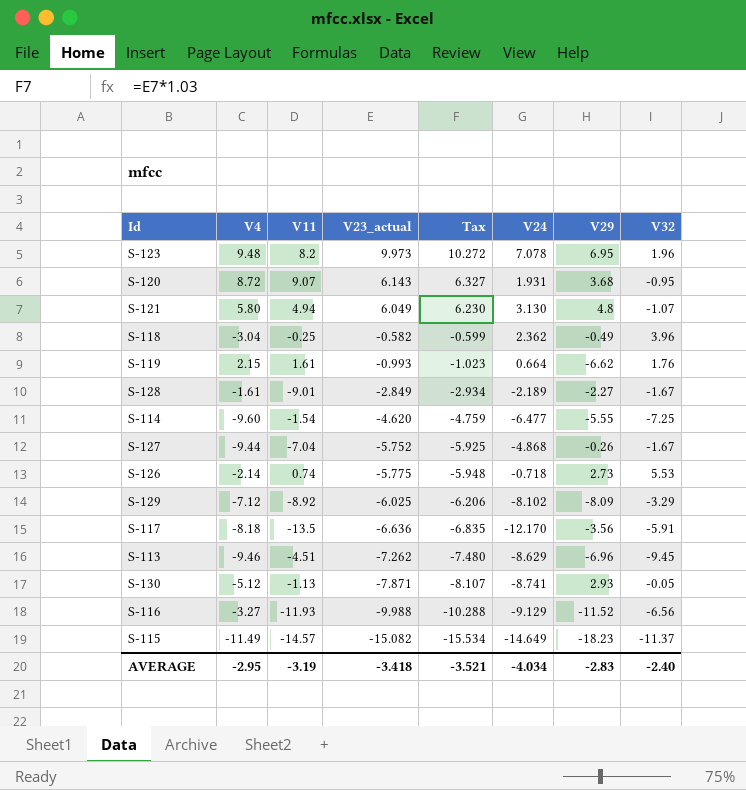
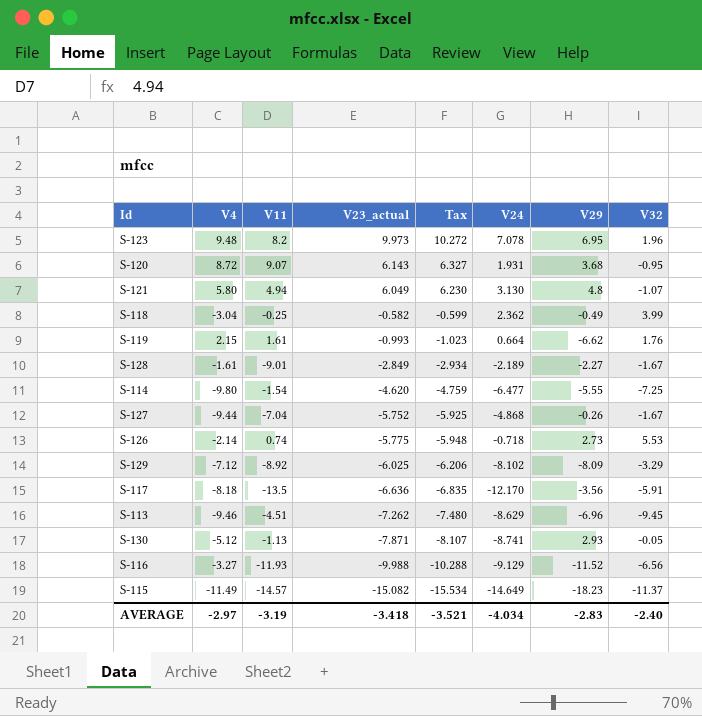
S-118 | V32: 3.96 -> 3.99
S-114 | V4: -9.60 -> -9.80
AVERAGE | V4: -2.95 -> -2.97

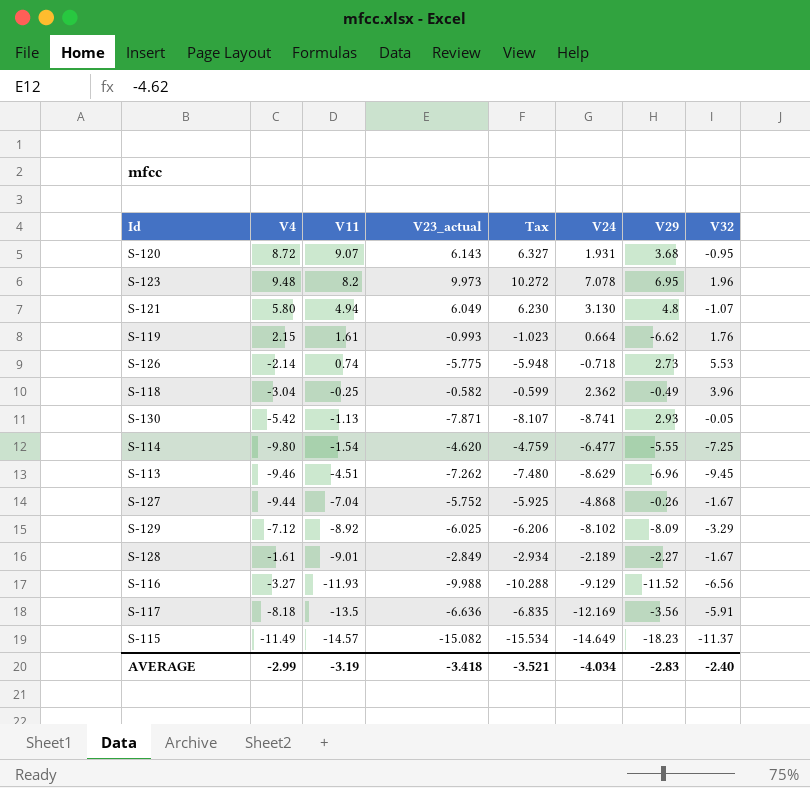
row order: V23_actual descending -> V11 descending
S-118 | V32: 3.99 -> 3.96
S-130 | V4: -5.12 -> -5.42
S-117 | V24: -12.170 -> -12.169
AVERAGE | V4: -2.97 -> -2.99

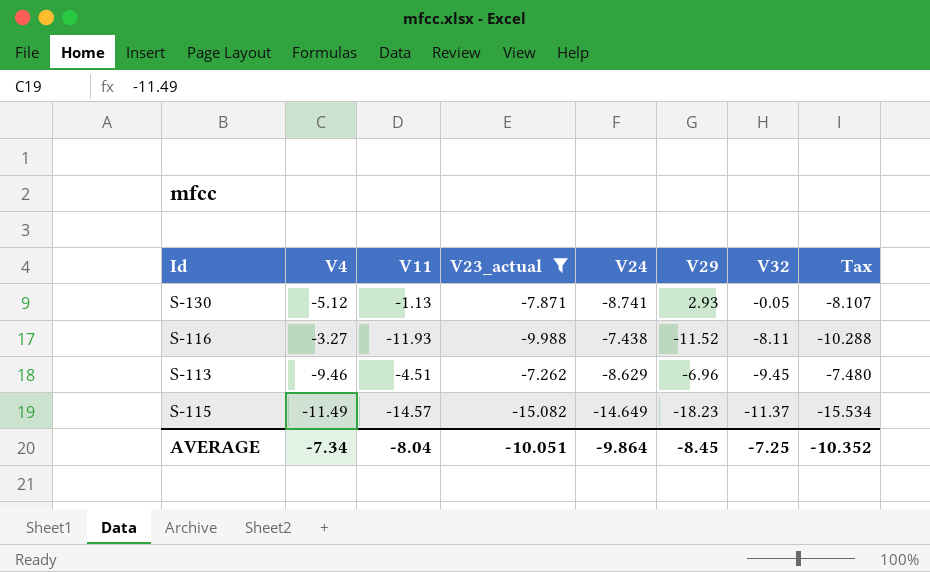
filter: none -> V23_actual <= -7.262
row order: V11 descending -> V32 descending
column Tax | position: 5 -> 8
S-130 | V4: -5.42 -> -5.12
S-116 | V24: -9.129 -> -7.438
S-116 | V32: -6.56 -> -8.11
AVERAGE | V4: -2.99 -> -7.34
AVERAGE | V11: -3.19 -> -8.04
AVERAGE | V23_actual: -3.418 -> -10.051
AVERAGE | V24: -4.034 -> -9.864
AVERAGE | V29: -2.83 -> -8.45
AVERAGE | V32: -2.40 -> -7.25
AVERAGE | Tax: -3.521 -> -10.352

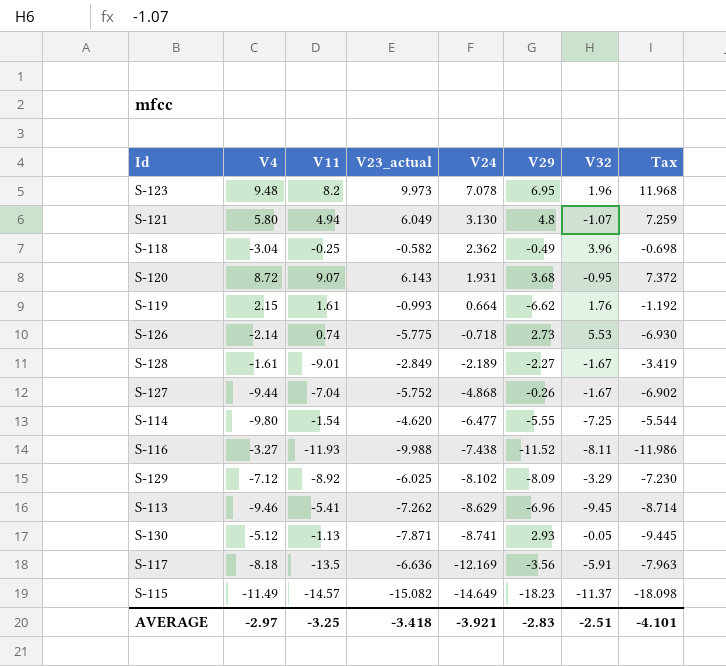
filter: V23_actual <= -7.262 -> none
row order: V32 descending -> V24 descending
column Tax | formula: [V23_actual] * 1.03 -> [V23_actual] * 1.2
S-113 | V11: -4.51 -> -5.41
AVERAGE | V4: -7.34 -> -2.97
AVERAGE | V11: -8.04 -> -3.25
AVERAGE | V23_actual: -10.051 -> -3.418
AVERAGE | V24: -9.864 -> -3.921
AVERAGE | V29: -8.45 -> -2.83
AVERAGE | V32: -7.25 -> -2.51
AVERAGE | Tax: -10.352 -> -4.101

